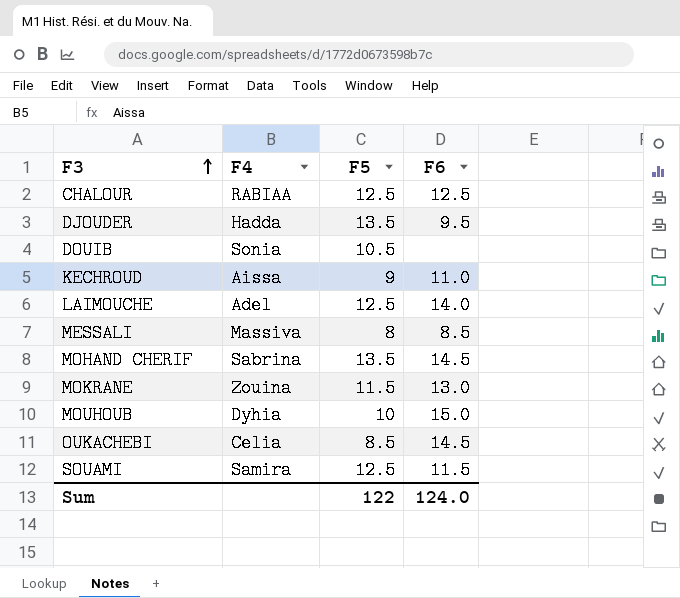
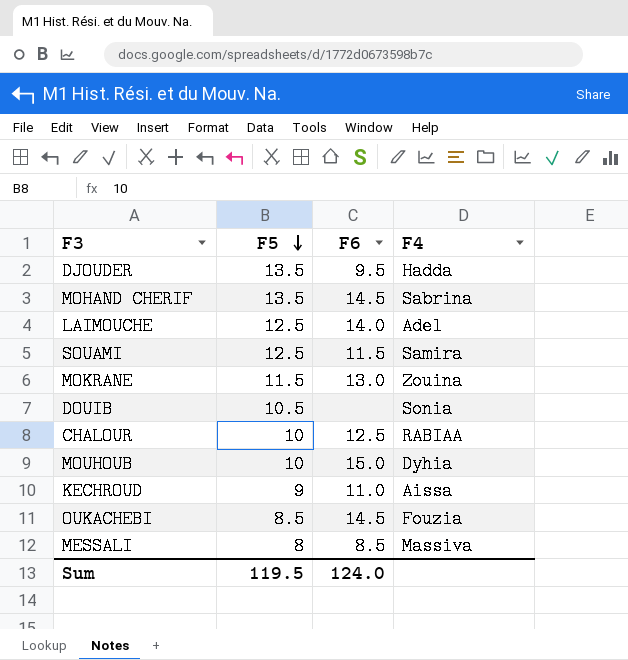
row order: F3 ascending -> F5 descending
column F4 | position: 2 -> 4
CHALOUR | F5: 12.5 -> 10
OUKACHEBI | F4: Celia -> Fouzia
Sum | F5: 122 -> 119.5

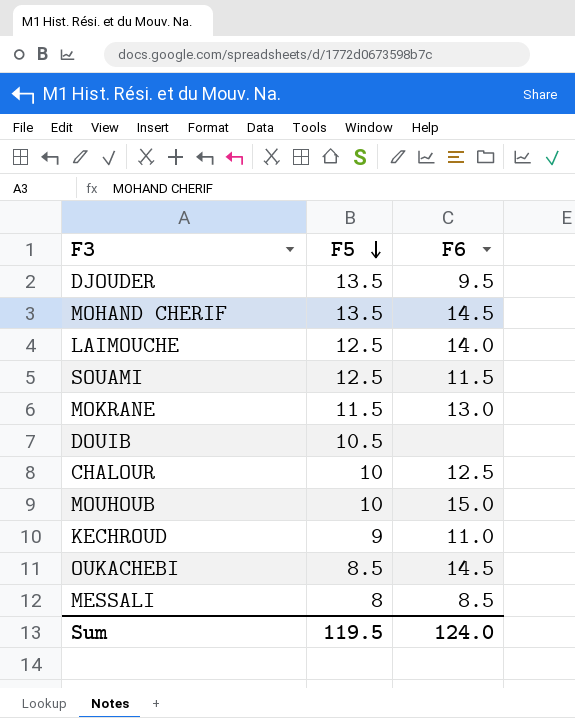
column F4 | position: 4 -> none

